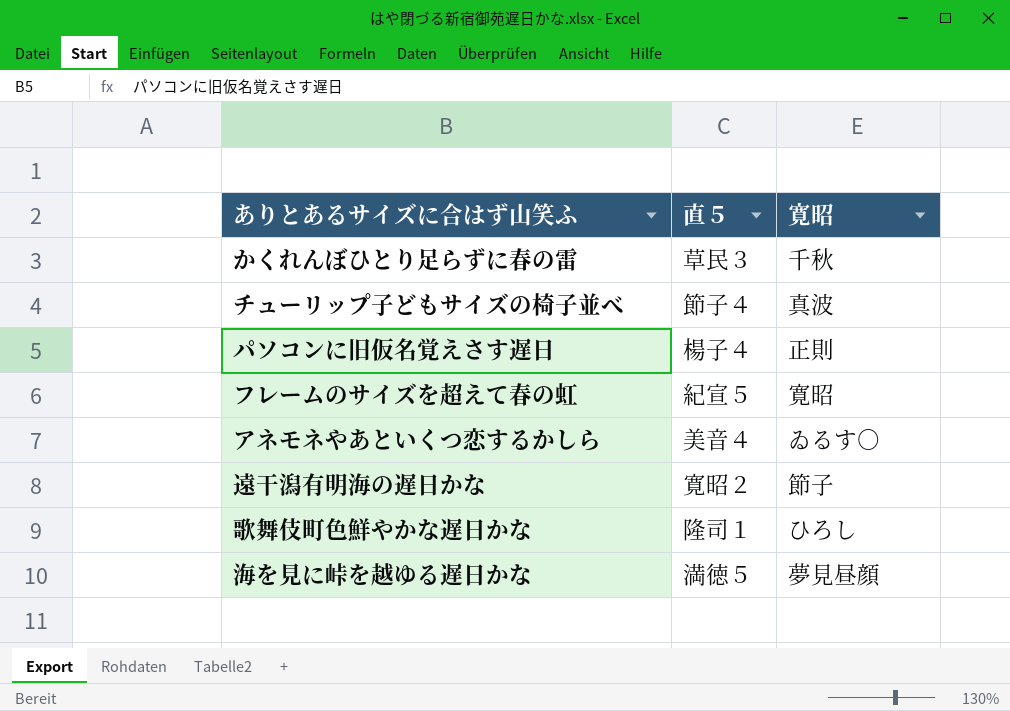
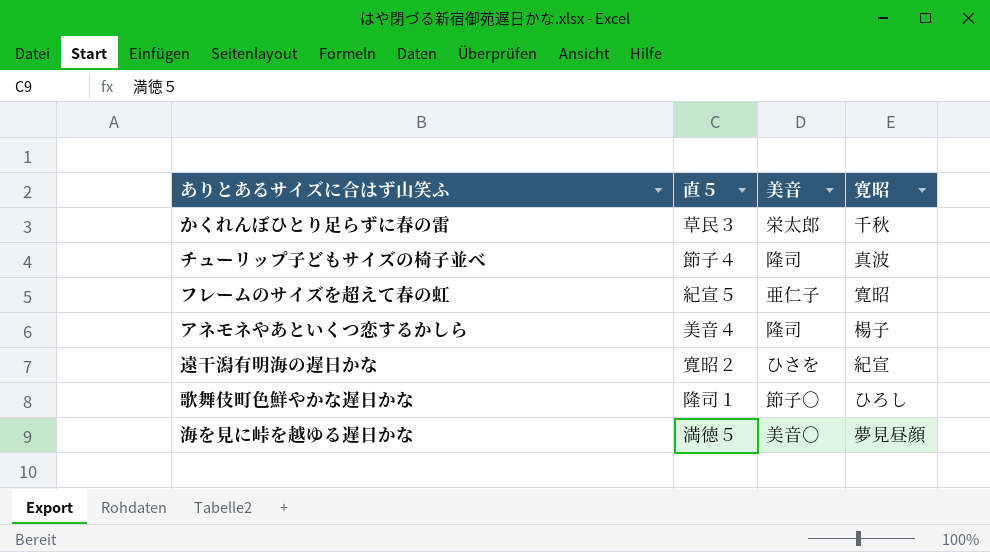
column 美音 | position: none -> 3
row パソコンに旧仮名覚えさす遅日: 楊子４ | 正則 -> none
アネモネやあといくつ恋するかしら | 寛昭: ゐるす○ -> 楊子
遠干潟有明海の遅日かな | 寛昭: 節子 -> 紀宣

